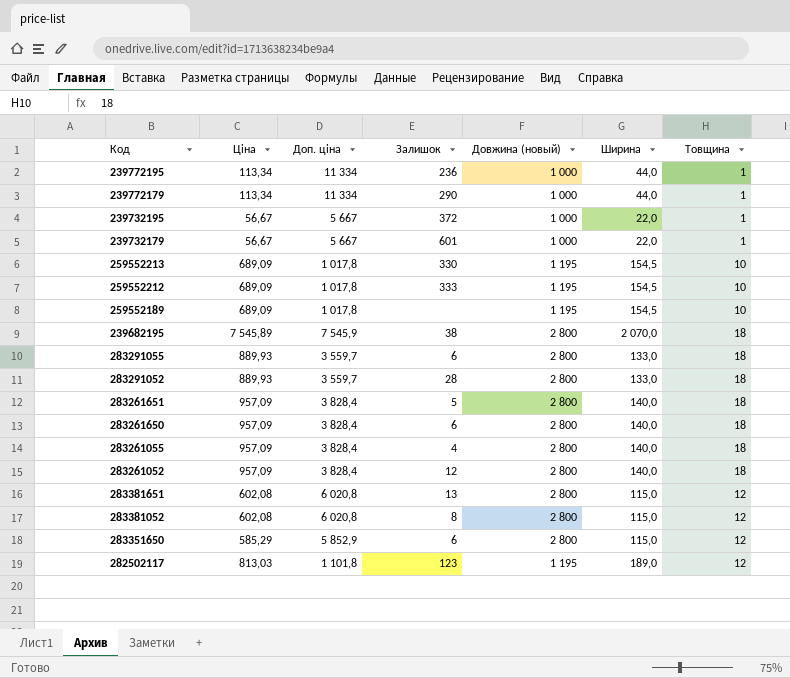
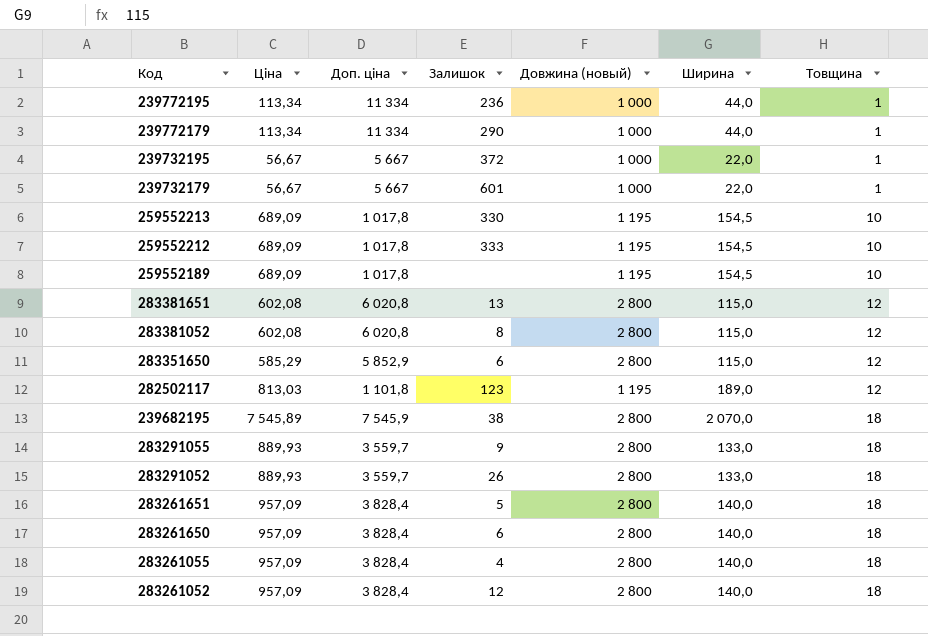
row order: none -> Товщина ascending
283291055 | Залишок: 6 -> 9
283291052 | Залишок: 28 -> 26

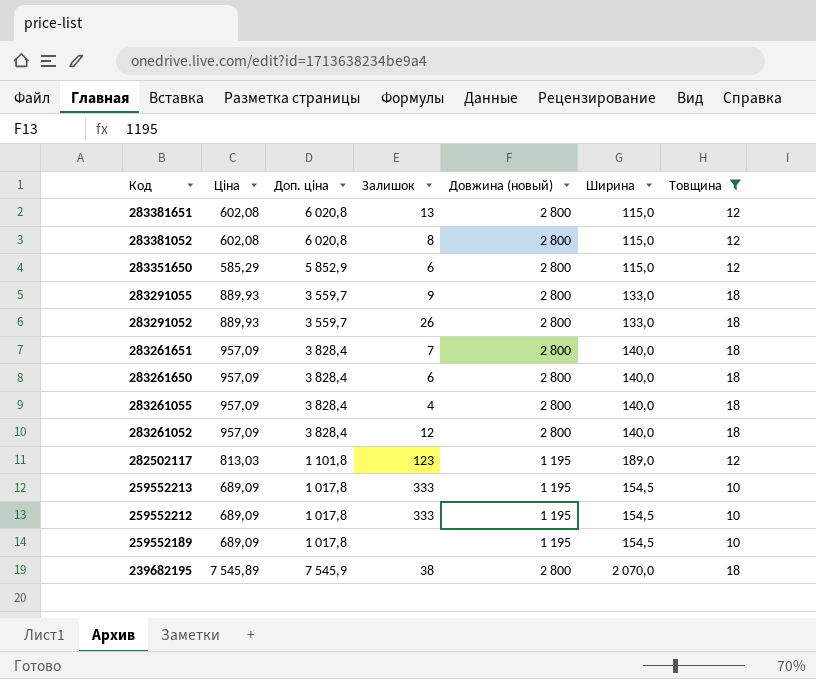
filter: none -> Товщина != 1
row order: Товщина ascending -> Код descending
283261651 | Залишок: 5 -> 7
259552213 | Залишок: 330 -> 333

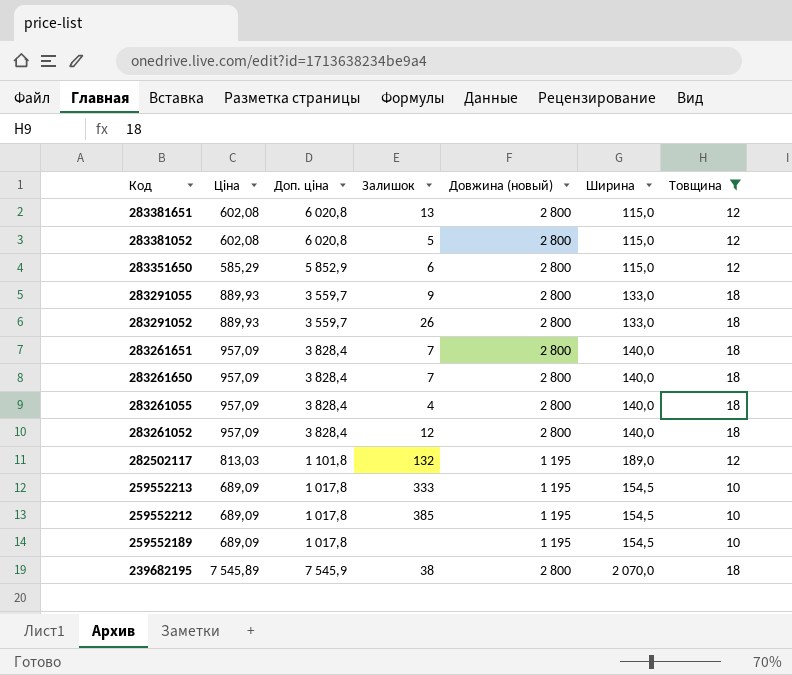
283381052 | Залишок: 8 -> 5
283261650 | Залишок: 6 -> 7
282502117 | Залишок: 123 -> 132
259552212 | Залишок: 333 -> 385

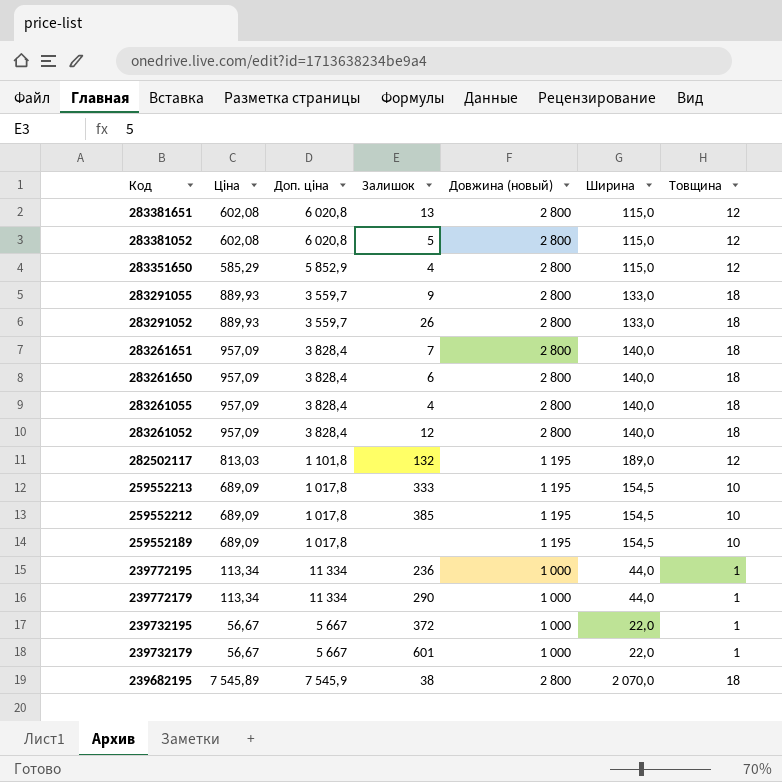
filter: Товщина != 1 -> none
283351650 | Залишок: 6 -> 4
283261650 | Залишок: 7 -> 6

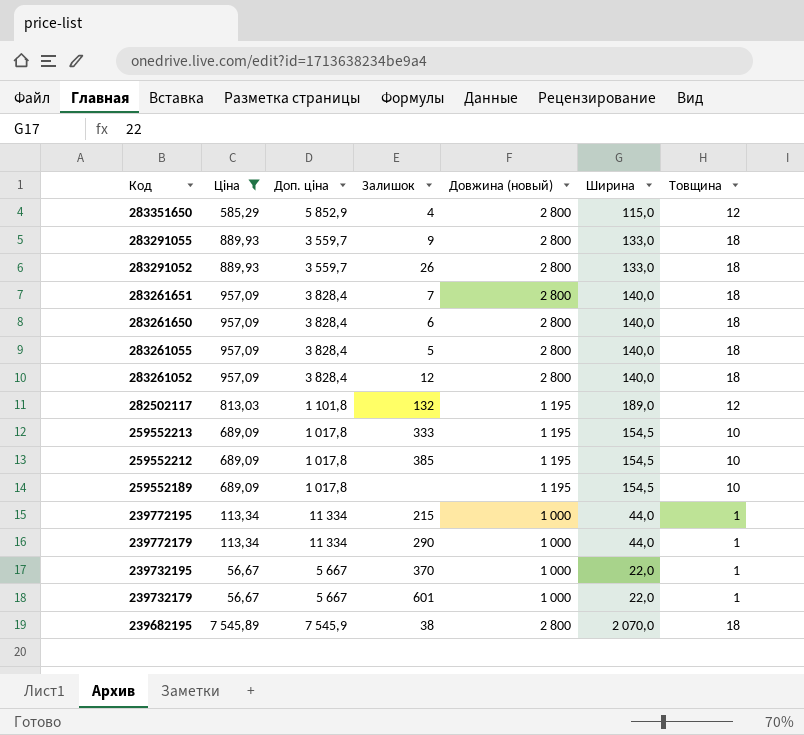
filter: none -> Ціна != 602,08
283261055 | Залишок: 4 -> 5
239772195 | Залишок: 236 -> 215
239732195 | Залишок: 372 -> 370

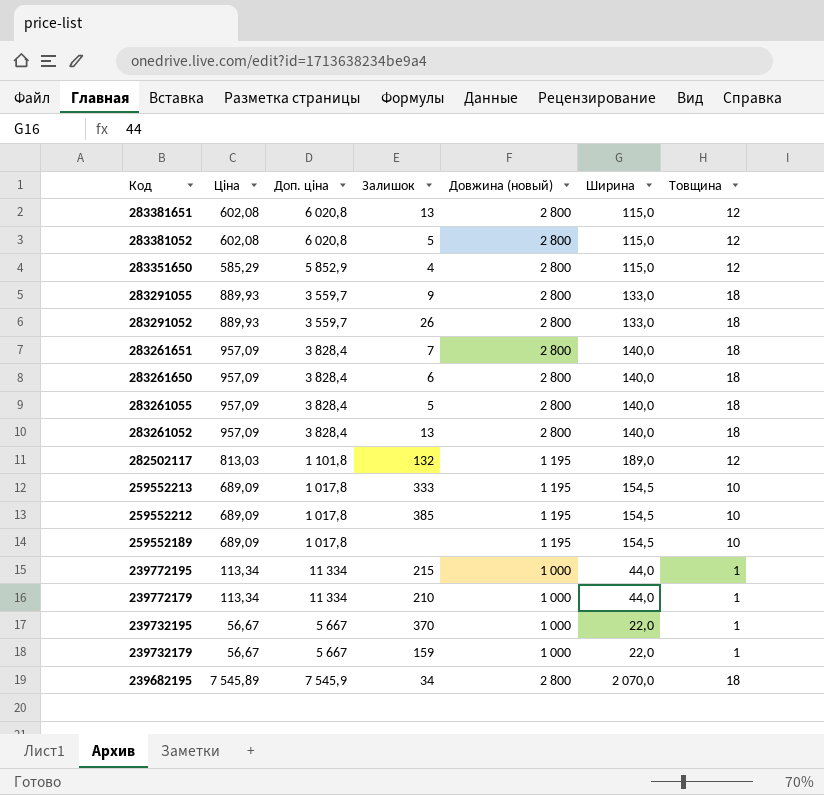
filter: Ціна != 602,08 -> none
283261052 | Залишок: 12 -> 13
239772179 | Залишок: 290 -> 210
239732179 | Залишок: 601 -> 159
239682195 | Залишок: 38 -> 34

